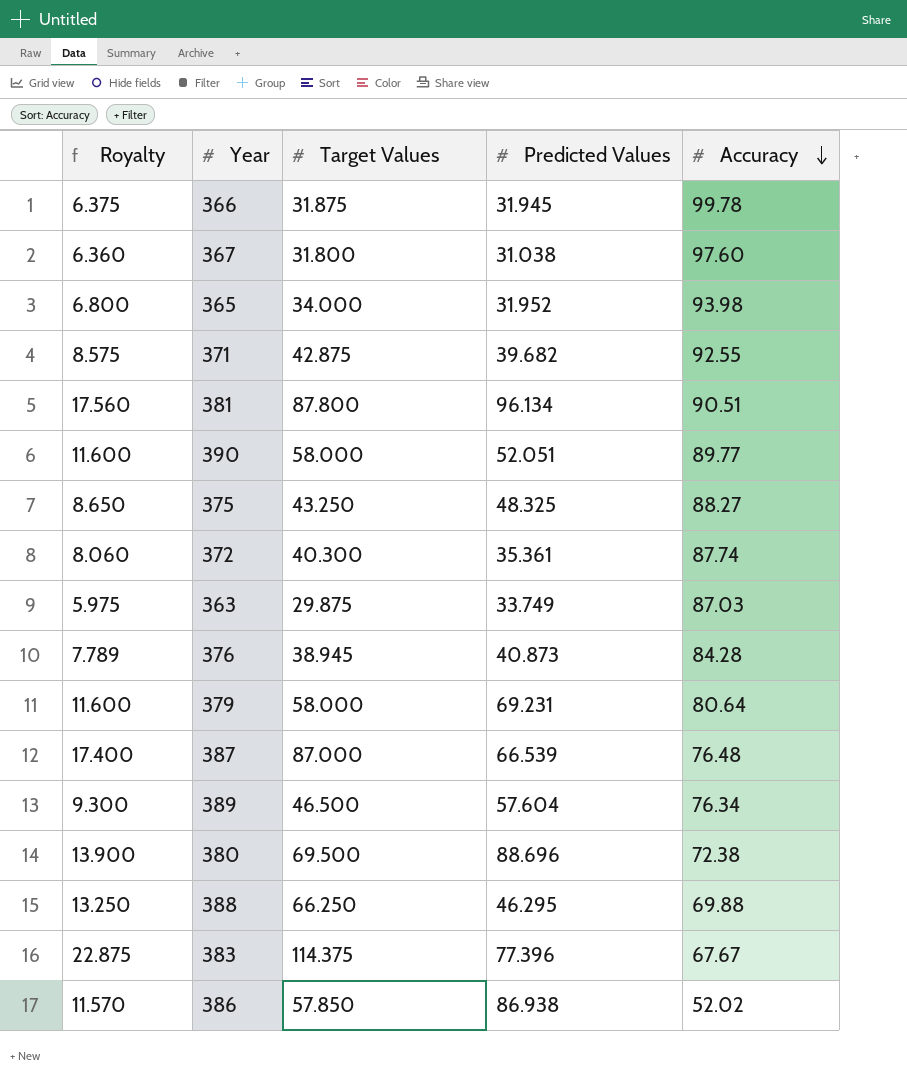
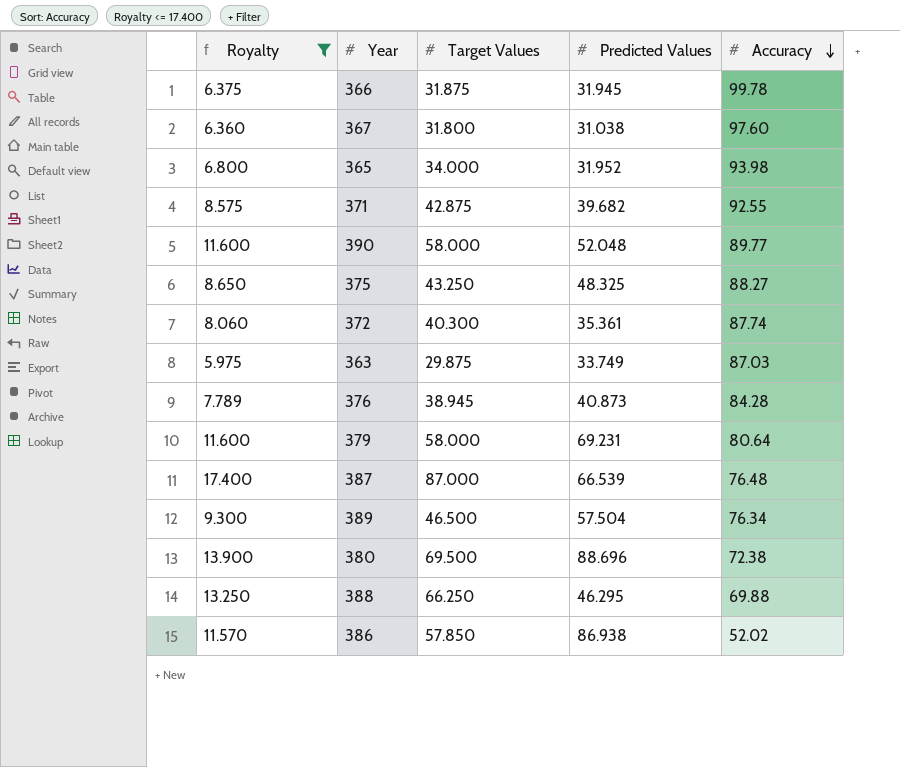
filter: none -> Royalty <= 17.400
390 | Predicted Values: 52.051 -> 52.048
389 | Predicted Values: 57.604 -> 57.504

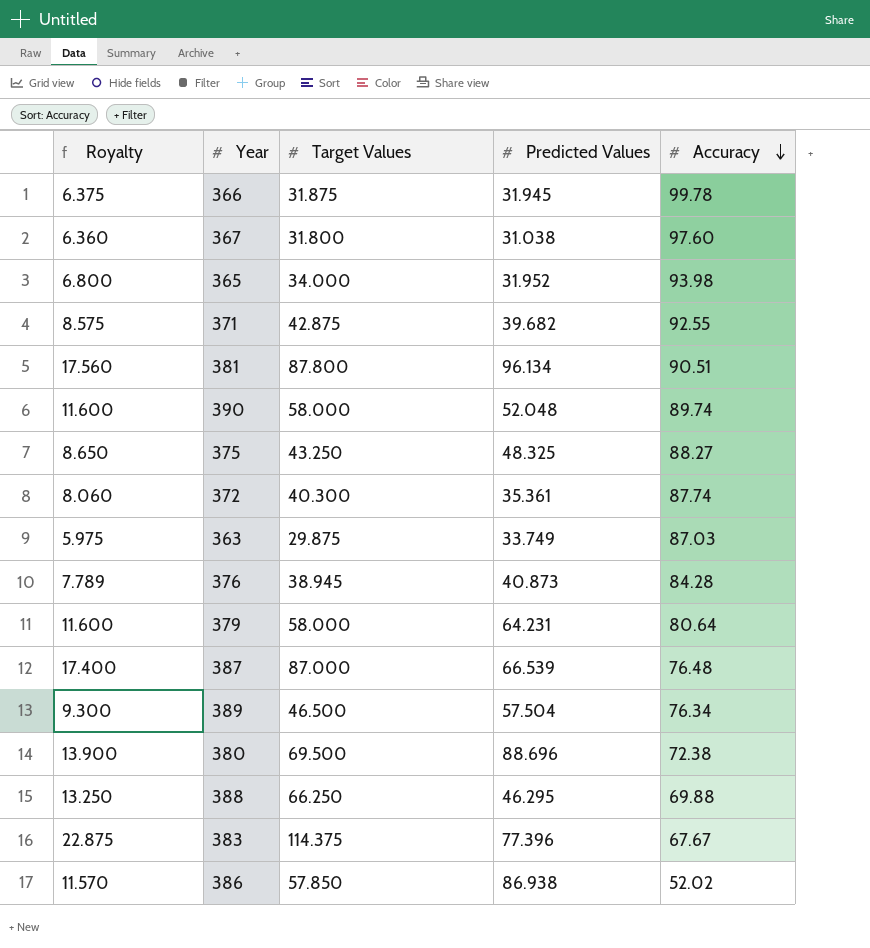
filter: Royalty <= 17.400 -> none
390 | Accuracy: 89.77 -> 89.74
379 | Predicted Values: 69.231 -> 64.231

